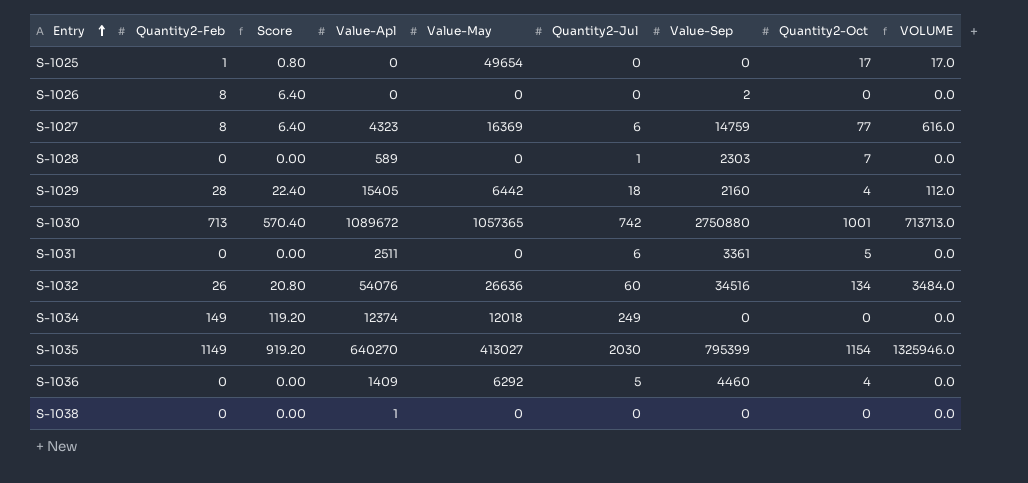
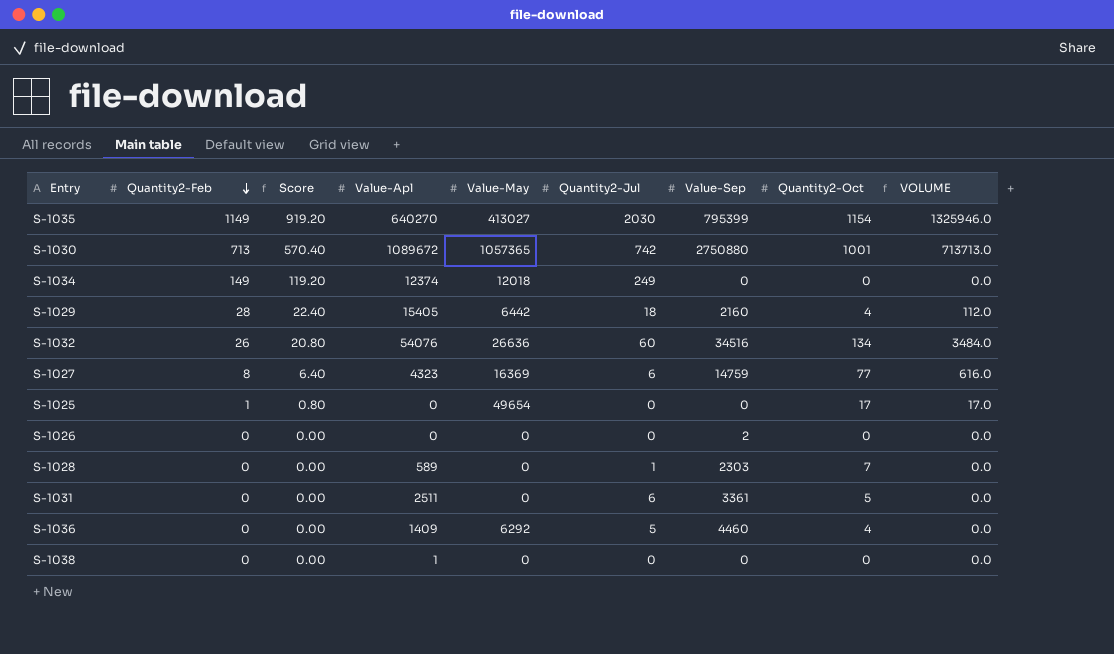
row order: Entry ascending -> Quantity2-Feb descending
S-1026 | Quantity2-Feb: 8 -> 0
S-1026 | Score: 6.40 -> 0.00

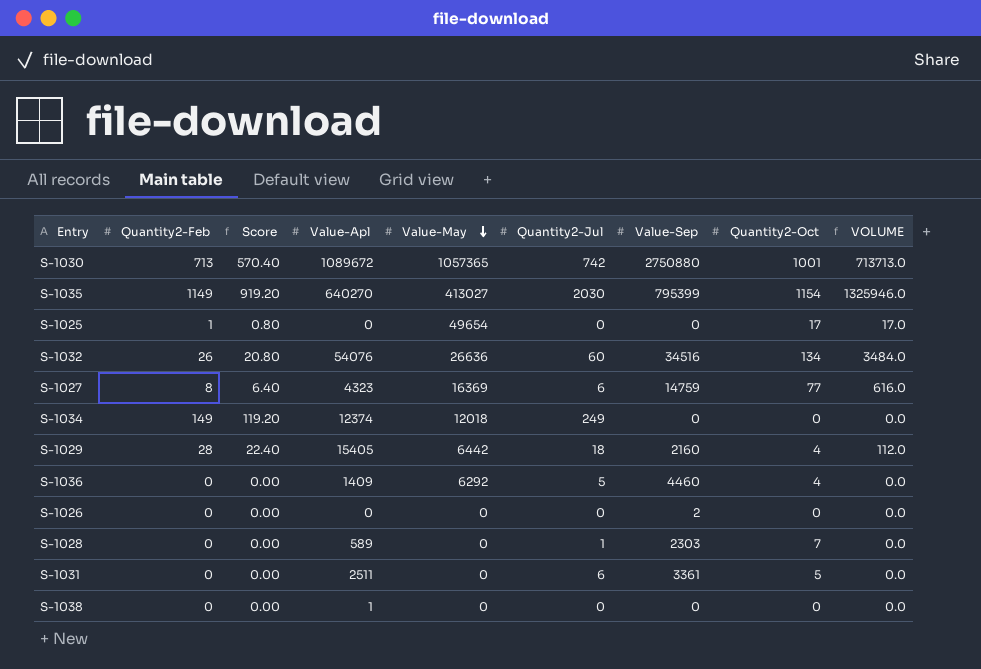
row order: Quantity2-Feb descending -> Value-May descending

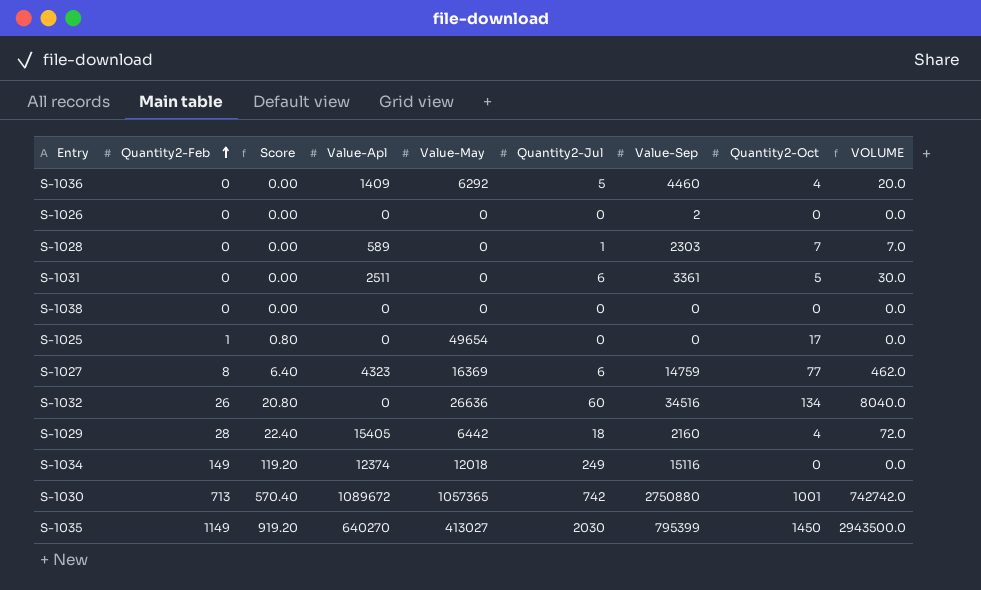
row order: Value-May descending -> Quantity2-Feb ascending
column VOLUME | formula: [Quantity2-Feb] * [Quantity2-Oct] -> [Quantity2-Jul] * [Quantity2-Oct]
S-1038 | Value-Apl: 1 -> 0
S-1032 | Value-Apl: 54076 -> 0
S-1034 | Value-Sep: 0 -> 15116
S-1035 | Quantity2-Oct: 1154 -> 1450

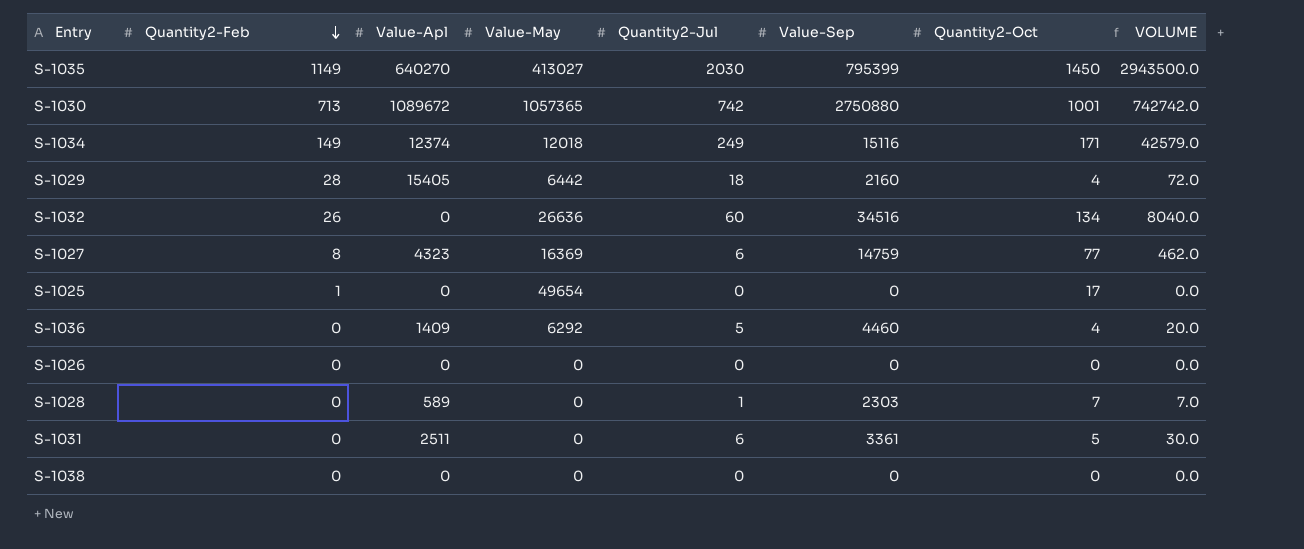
row order: Quantity2-Feb ascending -> Quantity2-Feb descending
column Score | formula: [Quantity2-Feb] * 0.8 -> none
S-1034 | Quantity2-Oct: 0 -> 171
S-1034 | VOLUME: 0.0 -> 42579.0
S-1026 | Value-Sep: 2 -> 0

